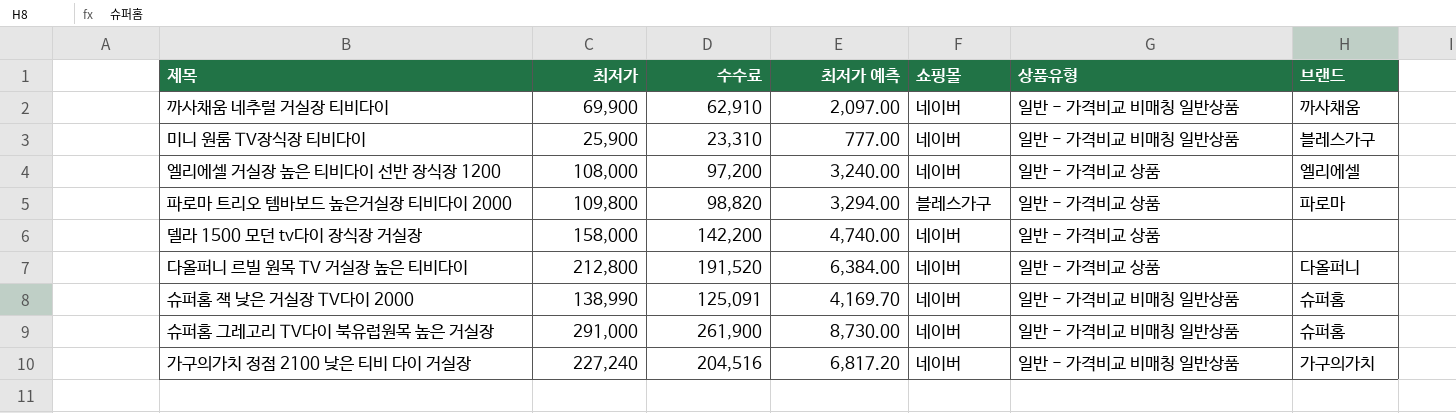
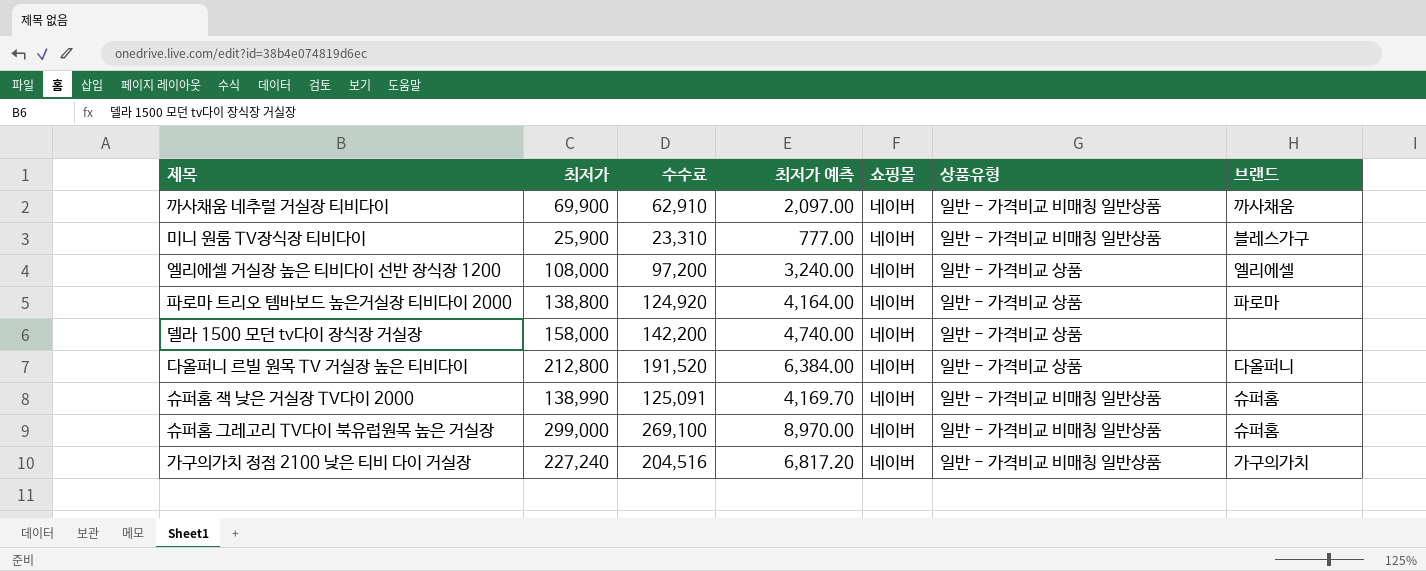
파로마 트리오 템바보드 높은거실장 티비다이 2000 | 최저가: 109,800 -> 138,800
파로마 트리오 템바보드 높은거실장 티비다이 2000 | 수수료: 98,820 -> 124,920
파로마 트리오 템바보드 높은거실장 티비다이 2000 | 최저가 예측: 3,294.00 -> 4,164.00
파로마 트리오 템바보드 높은거실장 티비다이 2000 | 쇼핑몰: 블레스가구 -> 네이버
슈퍼홈 그레고리 TV다이 북유럽원목 높은 거실장 | 최저가: 291,000 -> 299,000
슈퍼홈 그레고리 TV다이 북유럽원목 높은 거실장 | 수수료: 261,900 -> 269,100
슈퍼홈 그레고리 TV다이 북유럽원목 높은 거실장 | 최저가 예측: 8,730.00 -> 8,970.00

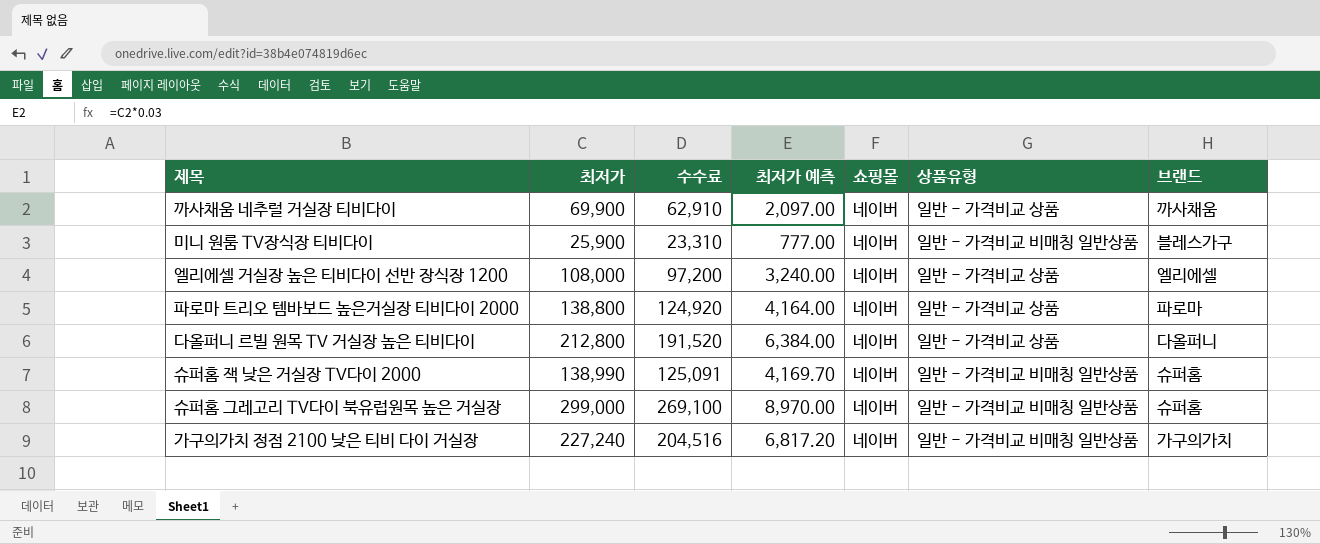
row 델라 1500 모던 tv다이 장식장 거실장: 158,000 | 142,200 | 4,740.00 | 네이버 | 일반 - 가격비교 상품 | none -> none
까사채움 네추럴 거실장 티비다이 | 상품유형: 일반 - 가격비교 비매칭 일반상품 -> 일반 - 가격비교 상품

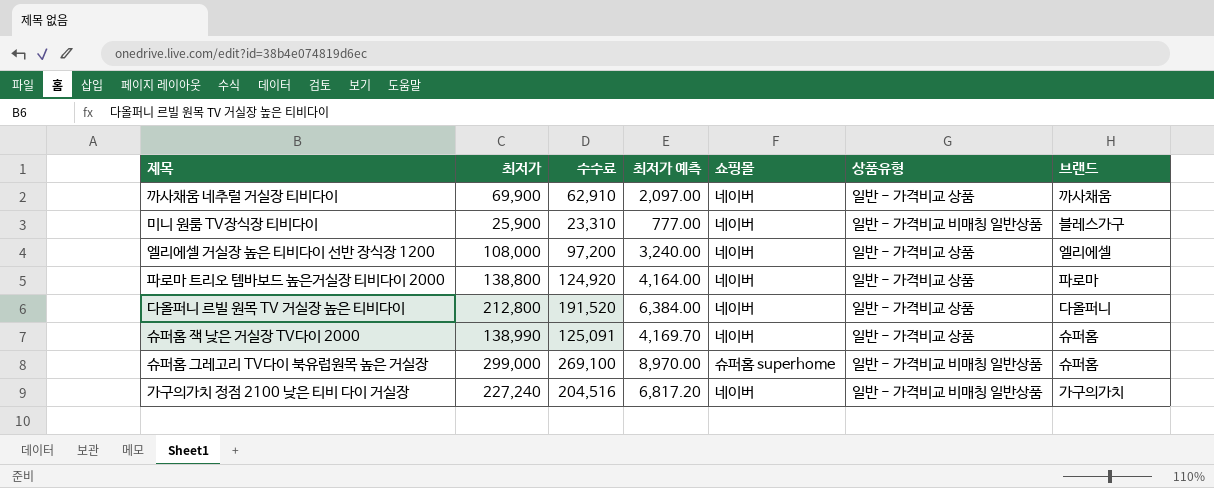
슈퍼홈 잭 낮은 거실장 TV다이 2000 | 상품유형: 일반 - 가격비교 비매칭 일반상품 -> 일반 - 가격비교 상품
슈퍼홈 그레고리 TV다이 북유럽원목 높은 거실장 | 쇼핑몰: 네이버 -> 슈퍼홈 superhome

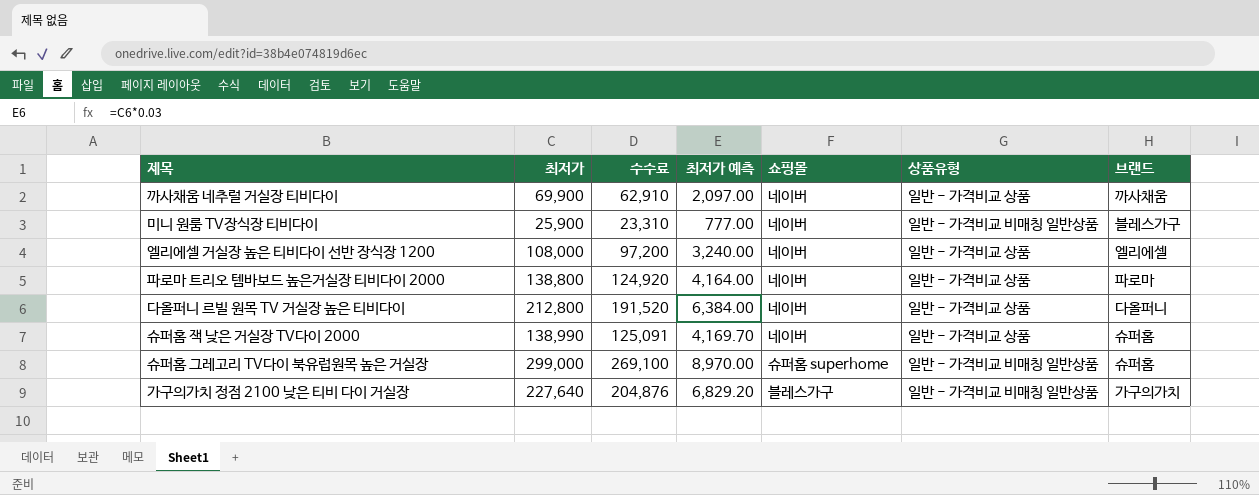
가구의가치 정점 2100 낮은 티비 다이 거실장 | 최저가: 227,240 -> 227,640
가구의가치 정점 2100 낮은 티비 다이 거실장 | 수수료: 204,516 -> 204,876
가구의가치 정점 2100 낮은 티비 다이 거실장 | 최저가 예측: 6,817.20 -> 6,829.20
가구의가치 정점 2100 낮은 티비 다이 거실장 | 쇼핑몰: 네이버 -> 블레스가구

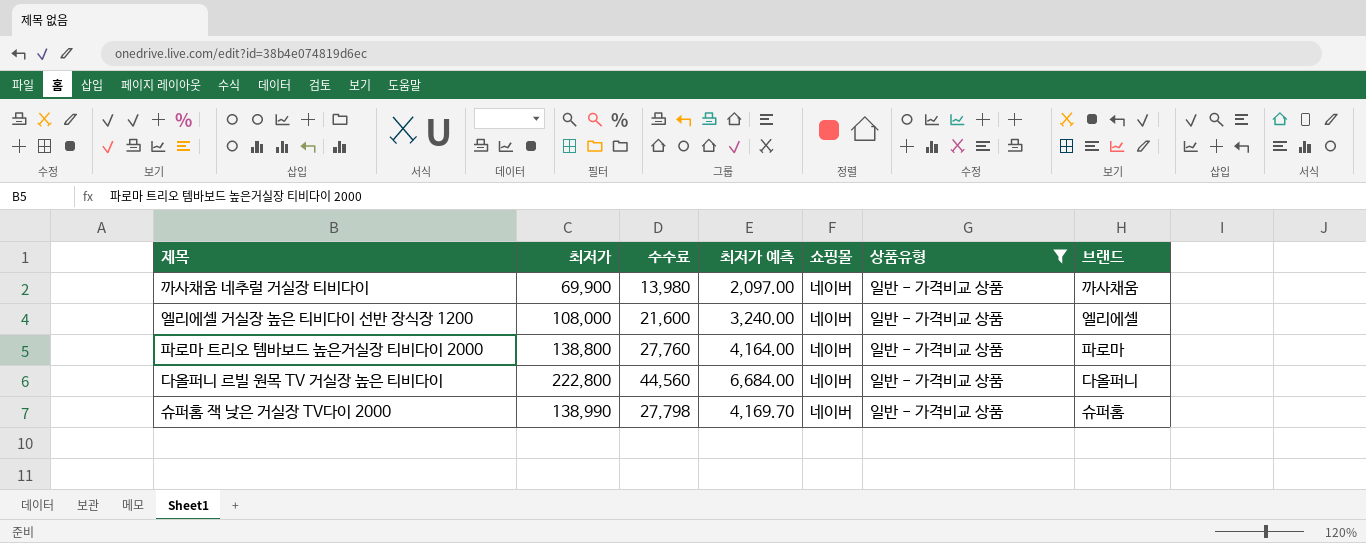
filter: none -> 상품유형 = 일반 - 가격비교 상품
column 수수료 | formula: [최저가] * 0.9 -> [최저가] * 0.2
다올퍼니 르빌 원목 TV 거실장 높은 티비다이 | 최저가: 212,800 -> 222,800
다올퍼니 르빌 원목 TV 거실장 높은 티비다이 | 최저가 예측: 6,384.00 -> 6,684.00

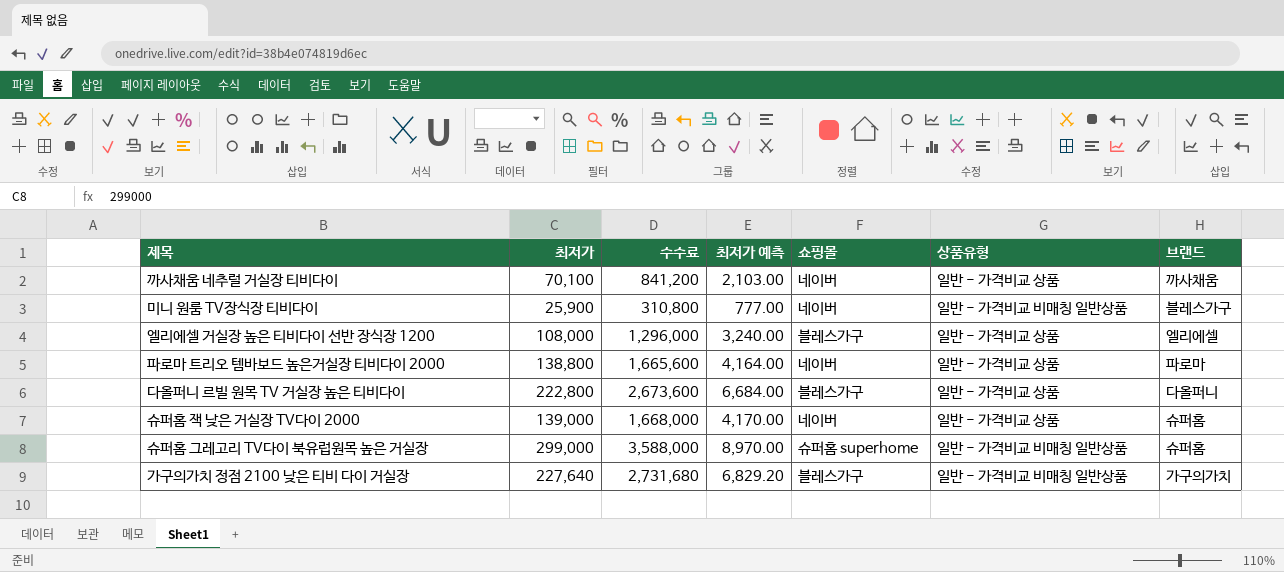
filter: 상품유형 = 일반 - 가격비교 상품 -> none
column 수수료 | formula: [최저가] * 0.2 -> [최저가] * 12
까사채움 네추럴 거실장 티비다이 | 최저가: 69,900 -> 70,100
까사채움 네추럴 거실장 티비다이 | 최저가 예측: 2,097.00 -> 2,103.00
엘리에셀 거실장 높은 티비다이 선반 장식장 1200 | 쇼핑몰: 네이버 -> 블레스가구
다올퍼니 르빌 원목 TV 거실장 높은 티비다이 | 쇼핑몰: 네이버 -> 블레스가구
슈퍼홈 잭 낮은 거실장 TV다이 2000 | 최저가: 138,990 -> 139,000
슈퍼홈 잭 낮은 거실장 TV다이 2000 | 최저가 예측: 4,169.70 -> 4,170.00

